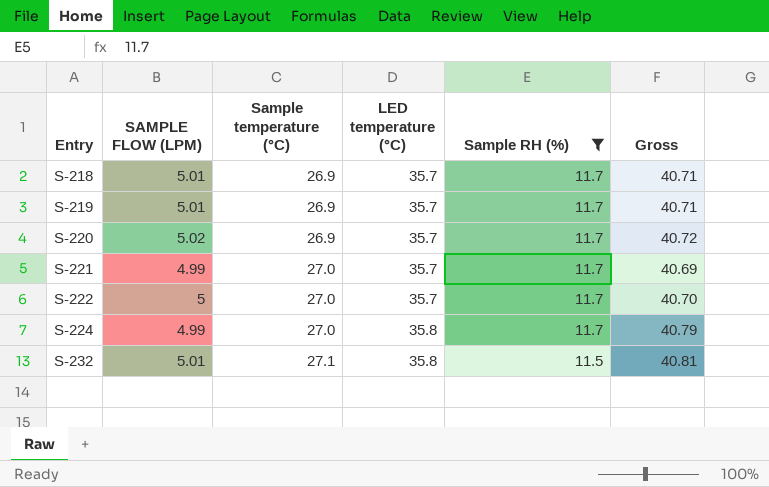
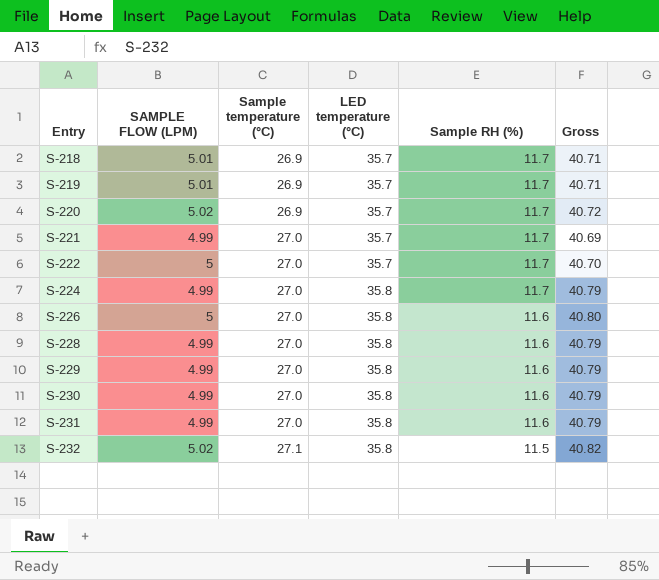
filter: Sample RH (%) != 11.6 -> none
S-232 | SAMPLE FLOW (LPM): 5.01 -> 5.02
S-232 | Gross: 40.81 -> 40.82

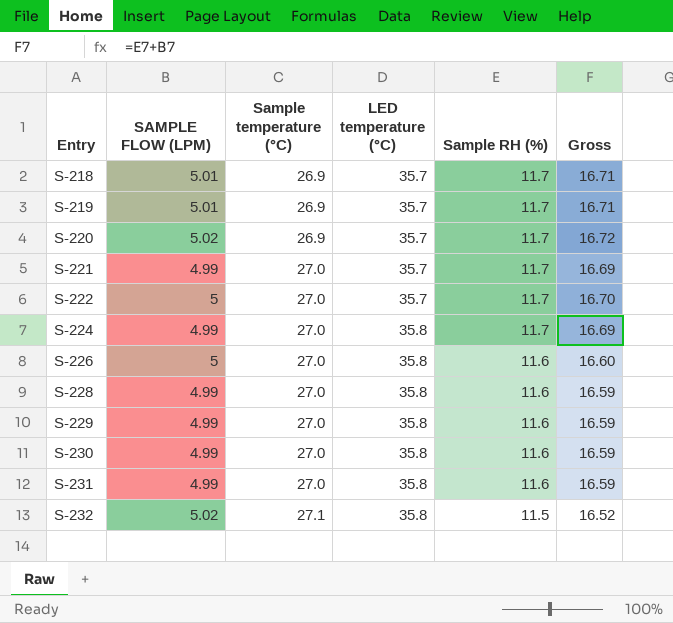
column Gross | formula: [SAMPLE FLOW (LPM)] + [LED temperature (°C)] -> [SAMPLE FLOW (LPM)] + [Sample RH (%)]

